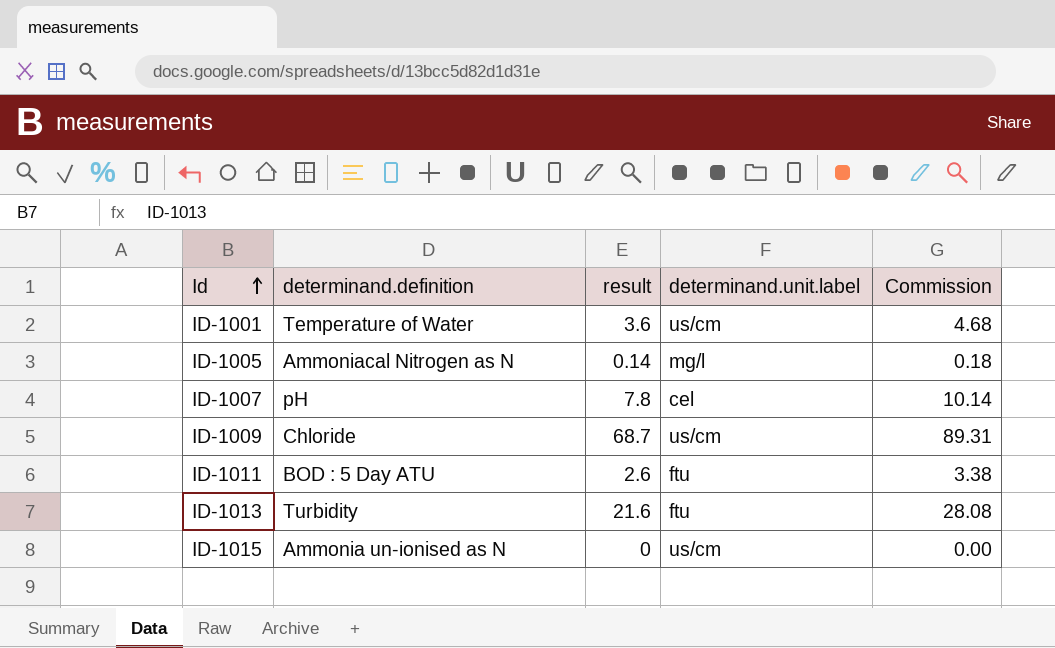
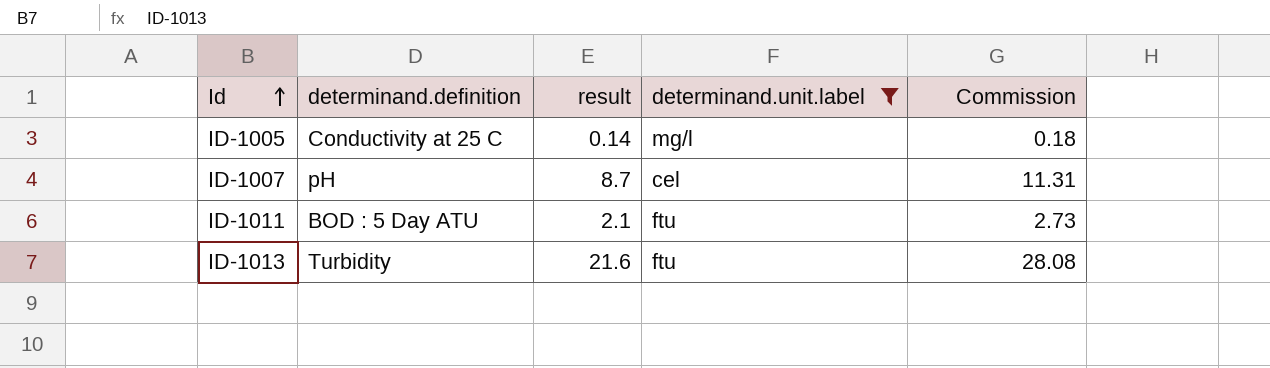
filter: none -> determinand.unit.label != us/cm
ID-1005 | determinand.definition: Ammoniacal Nitrogen as N -> Conductivity at 25 C
ID-1007 | result: 7.8 -> 8.7
ID-1007 | Commission: 10.14 -> 11.31
ID-1011 | result: 2.6 -> 2.1
ID-1011 | Commission: 3.38 -> 2.73

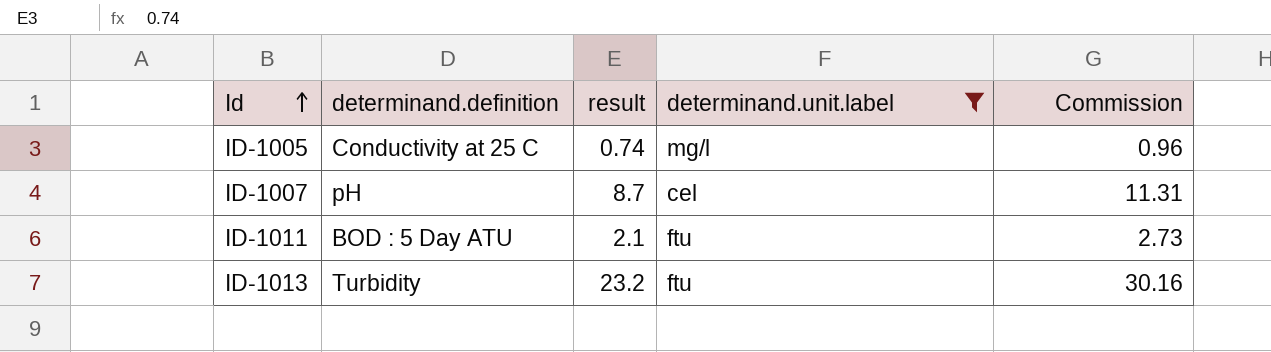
ID-1005 | result: 0.14 -> 0.74
ID-1005 | Commission: 0.18 -> 0.96
ID-1013 | result: 21.6 -> 23.2
ID-1013 | Commission: 28.08 -> 30.16

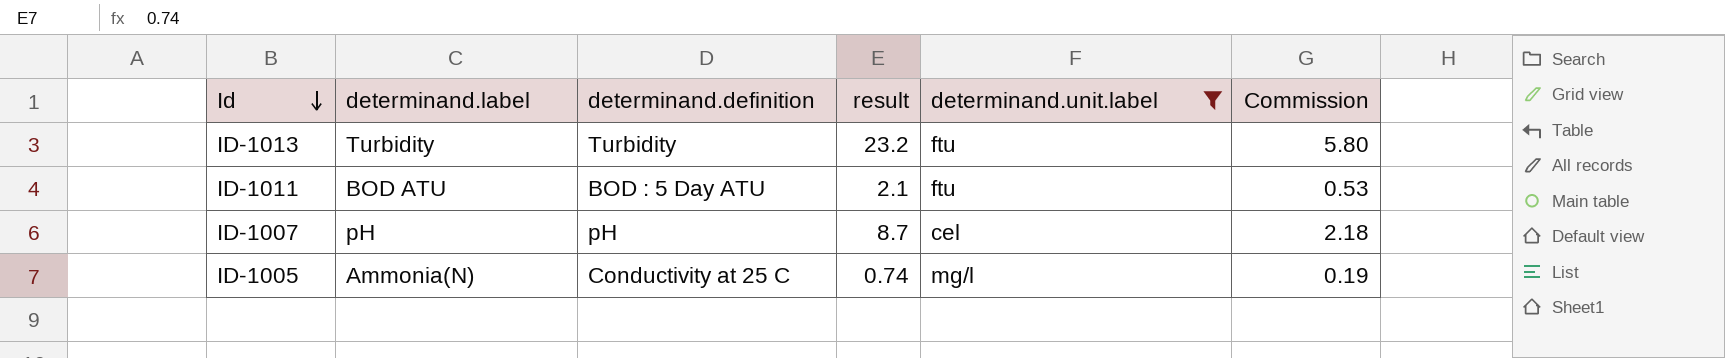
row order: Id ascending -> Id descending
column determinand.label | position: none -> 2
column Commission | formula: [result] * 1.3 -> [result] * 0.25

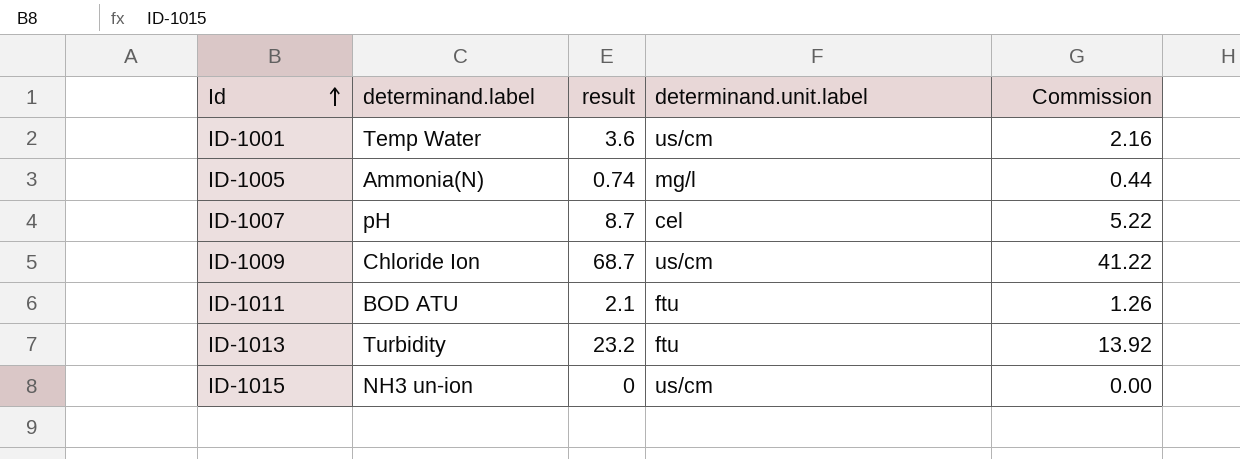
filter: determinand.unit.label != us/cm -> none
row order: Id descending -> Id ascending
column determinand.definition | position: 3 -> none
column Commission | formula: [result] * 0.25 -> [result] * 0.6

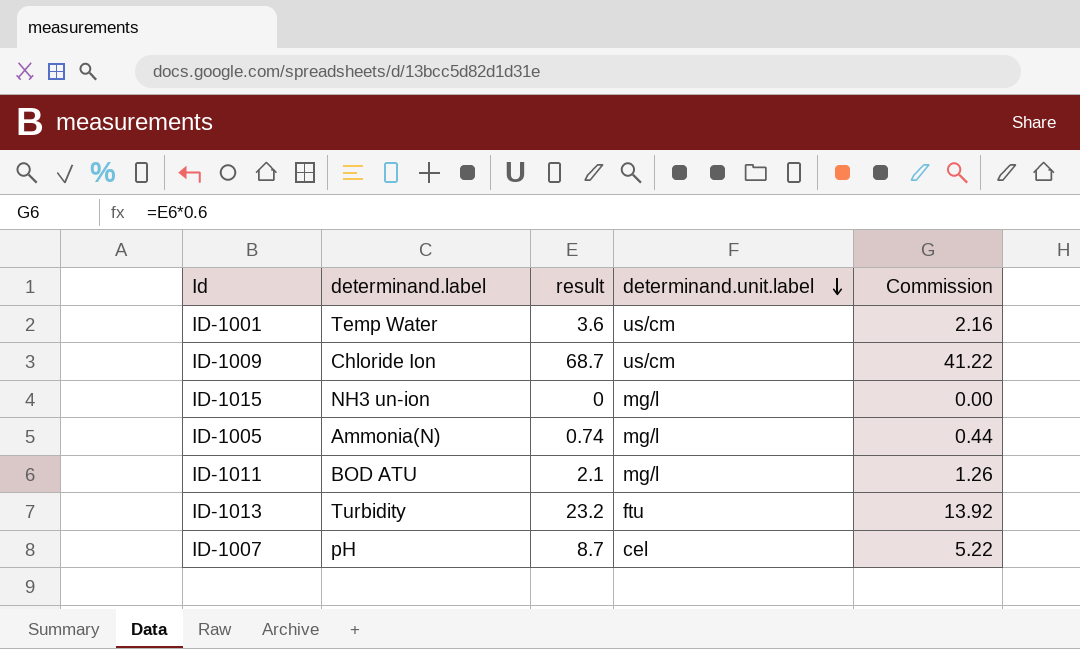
row order: Id ascending -> determinand.unit.label descending
ID-1015 | determinand.unit.label: us/cm -> mg/l
ID-1011 | determinand.unit.label: ftu -> mg/l

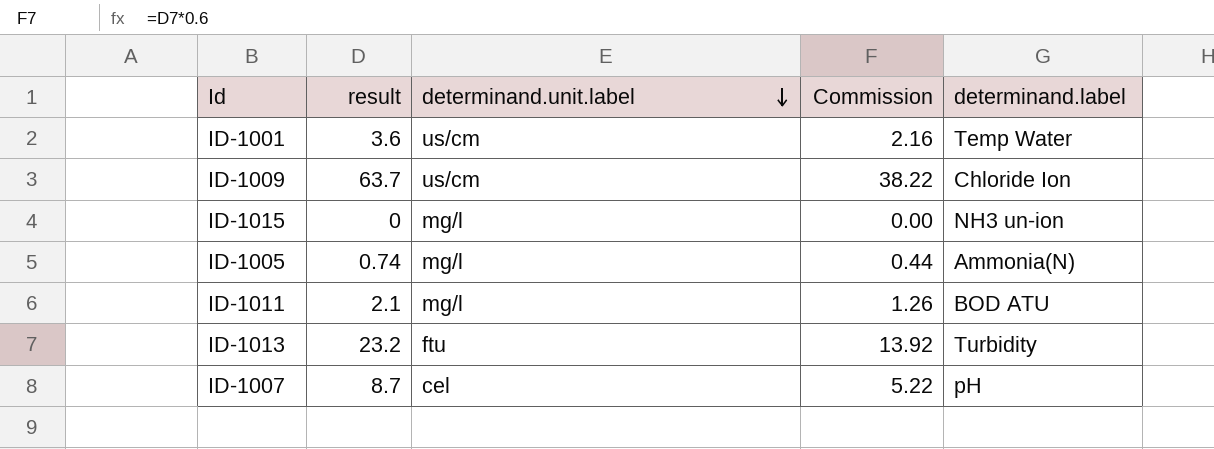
column determinand.label | position: 2 -> 5
ID-1009 | result: 68.7 -> 63.7
ID-1009 | Commission: 41.22 -> 38.22

